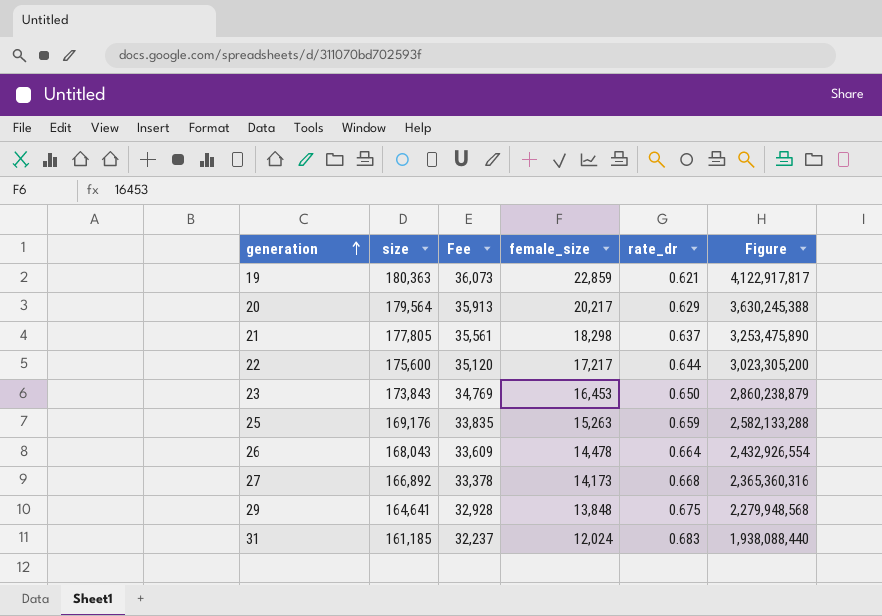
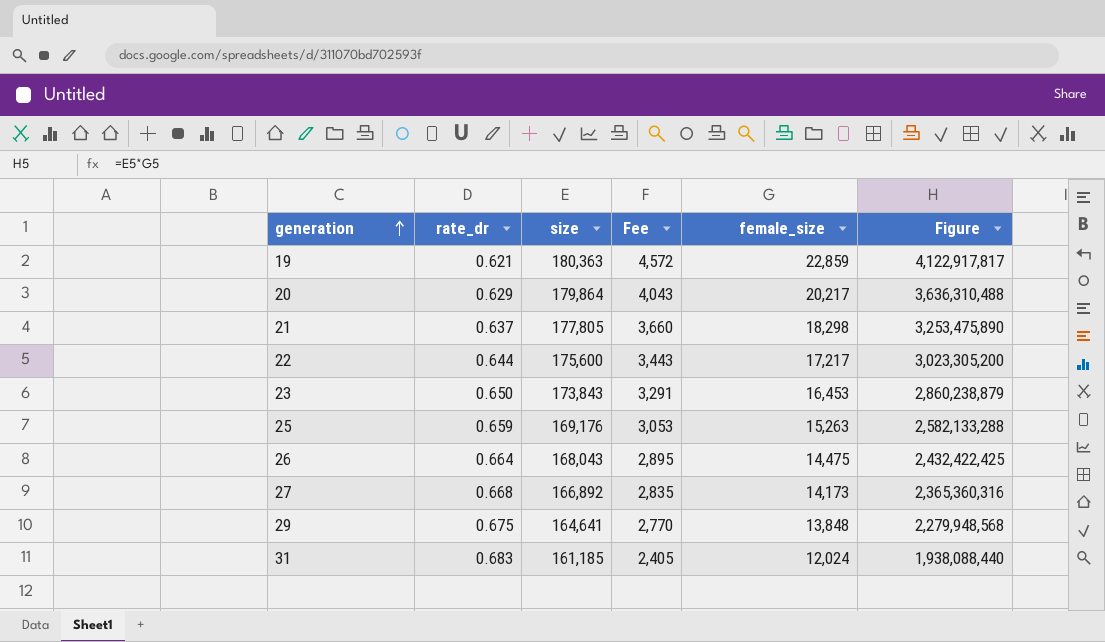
column rate_dr | position: 5 -> 2
column Fee | formula: [size] * 0.2 -> [female_size] * 0.2
20 | size: 179,564 -> 179,864
20 | Figure: 3,630,245,388 -> 3,636,310,488
26 | female_size: 14,478 -> 14,475
26 | Figure: 2,432,926,554 -> 2,432,422,425

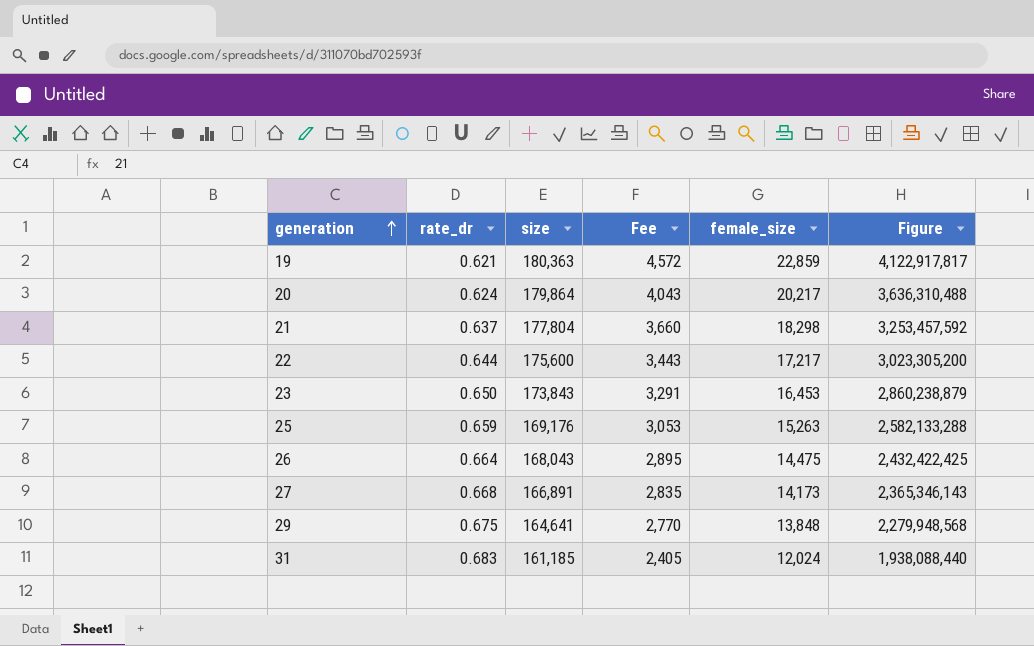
20 | rate_dr: 0.629 -> 0.624
21 | size: 177,805 -> 177,804
21 | Figure: 3,253,475,890 -> 3,253,457,592
27 | size: 166,892 -> 166,891
27 | Figure: 2,365,360,316 -> 2,365,346,143

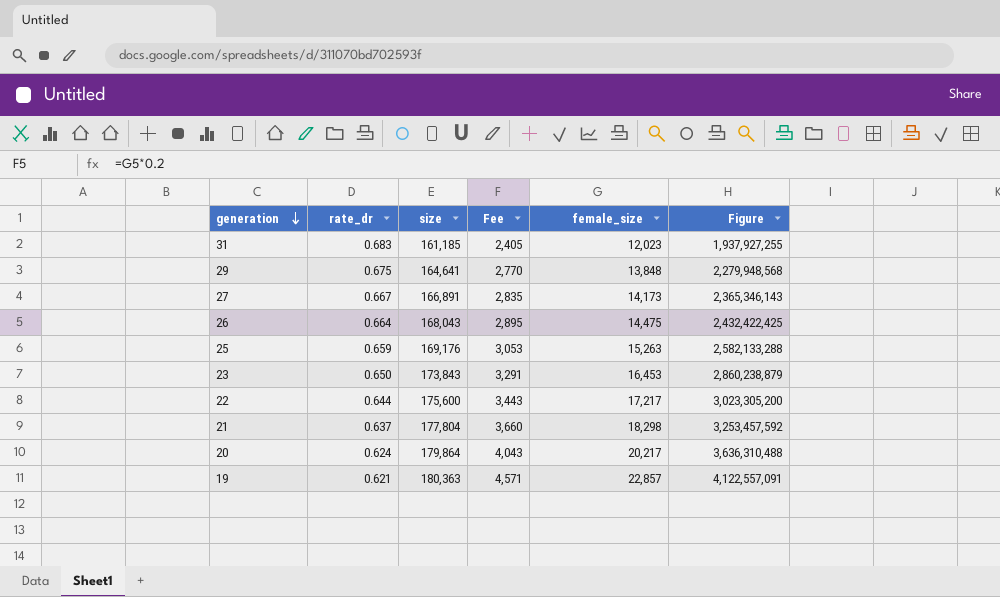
row order: generation ascending -> generation descending
31 | female_size: 12,024 -> 12,023
31 | Figure: 1,938,088,440 -> 1,937,927,255
27 | rate_dr: 0.668 -> 0.667
19 | Fee: 4,572 -> 4,571
19 | female_size: 22,859 -> 22,857
19 | Figure: 4,122,917,817 -> 4,122,557,091

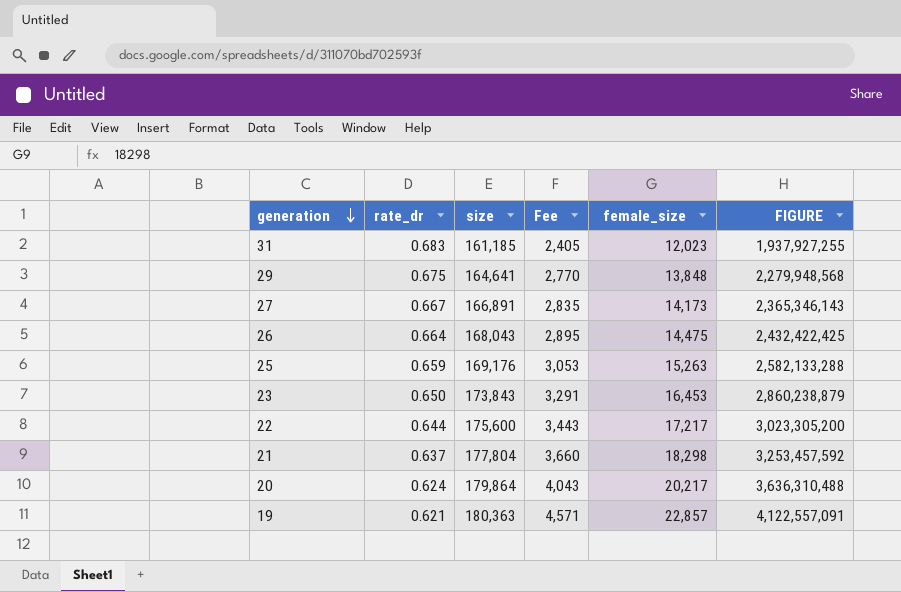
column name: Figure -> FIGURE

